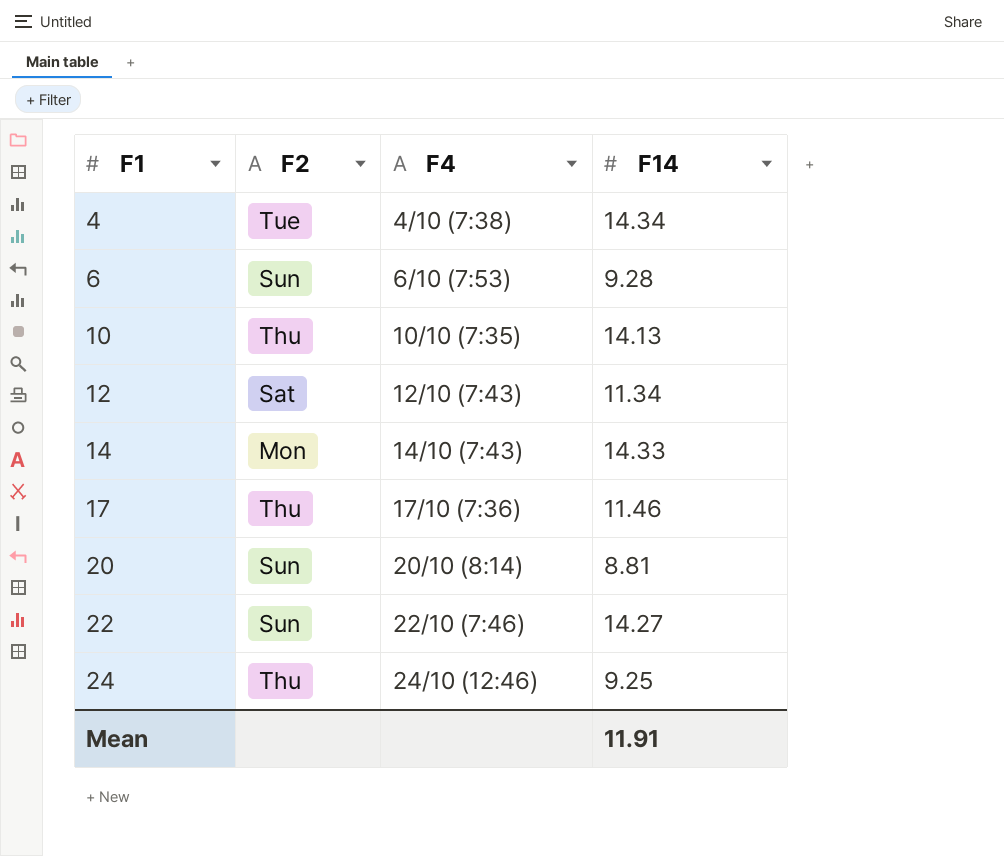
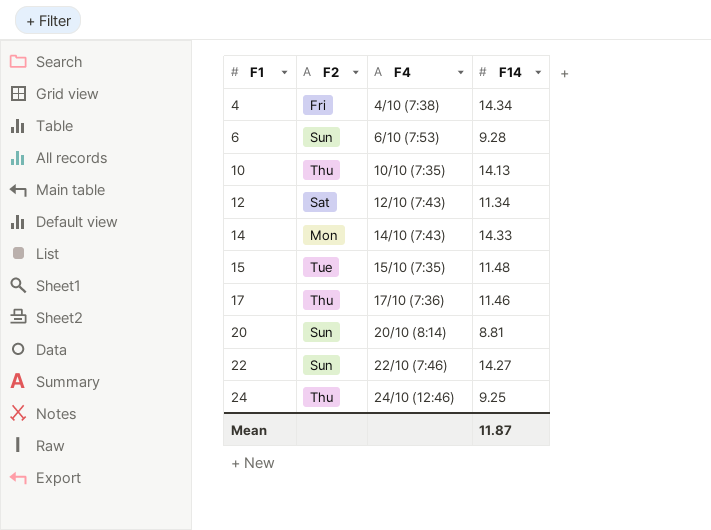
4 | F2: Tue -> Fri
row 15: none -> Tue | 15/10 (7:35) | 11.48
Mean | F14: 11.91 -> 11.87

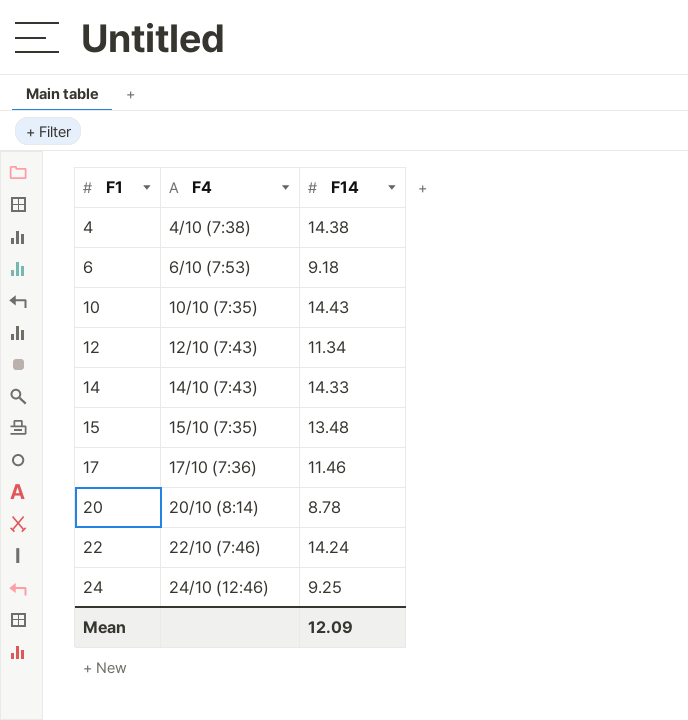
column F2 | position: 2 -> none
4 | F14: 14.34 -> 14.38
6 | F14: 9.28 -> 9.18
10 | F14: 14.13 -> 14.43
15 | F14: 11.48 -> 13.48
20 | F14: 8.81 -> 8.78
22 | F14: 14.27 -> 14.24
Mean | F14: 11.87 -> 12.09

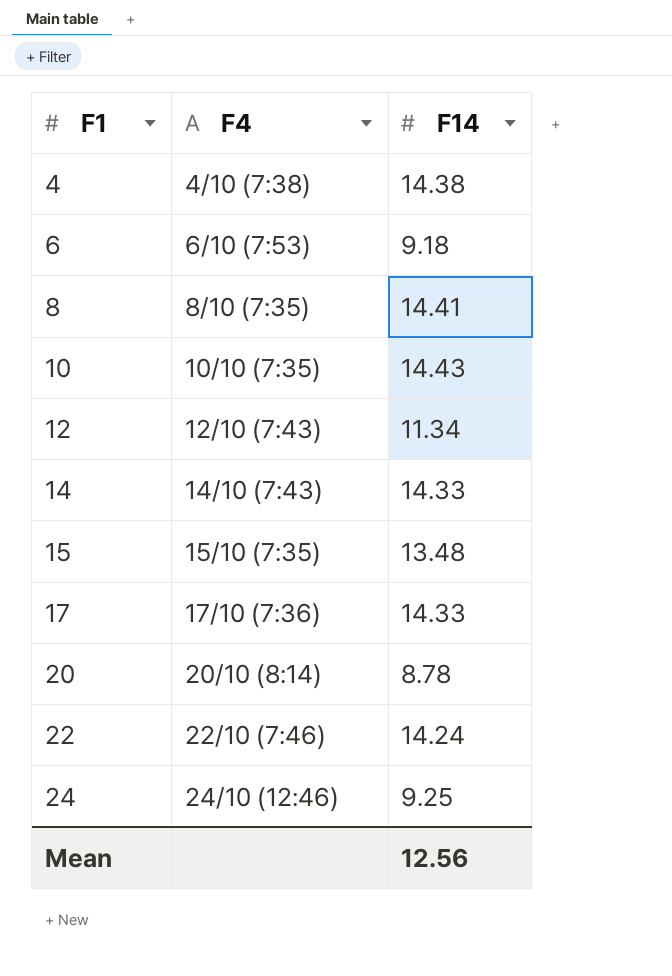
row 8: none -> 8/10 (7:35) | 14.41
17 | F14: 11.46 -> 14.33
Mean | F14: 12.09 -> 12.56

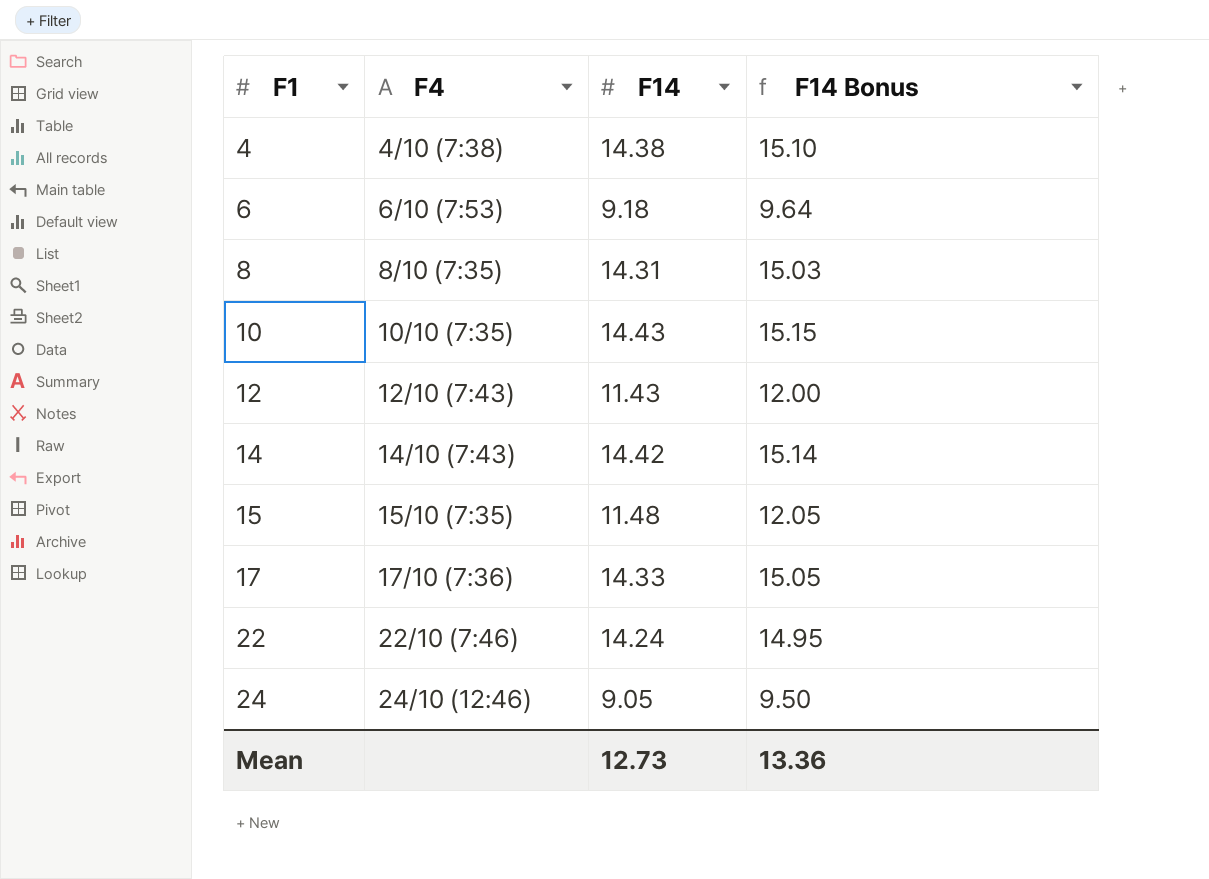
column F14 Bonus | formula: none -> [F14] * 1.05
row 20: 20/10 (8:14) | 8.78 -> none
8 | F14: 14.41 -> 14.31
12 | F14: 11.34 -> 11.43
14 | F14: 14.33 -> 14.42
15 | F14: 13.48 -> 11.48
24 | F14: 9.25 -> 9.05
Mean | F14: 12.56 -> 12.73

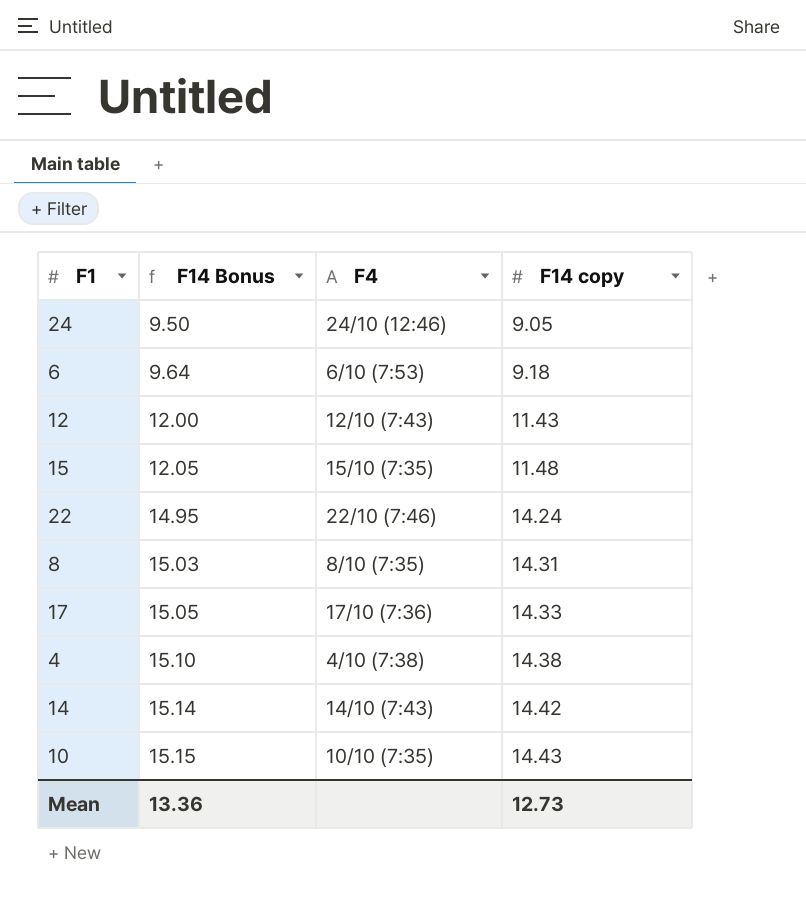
row order: F1 ascending -> F14 Bonus ascending
column F14 Bonus | position: 4 -> 2
column name: F14 -> F14 copy

